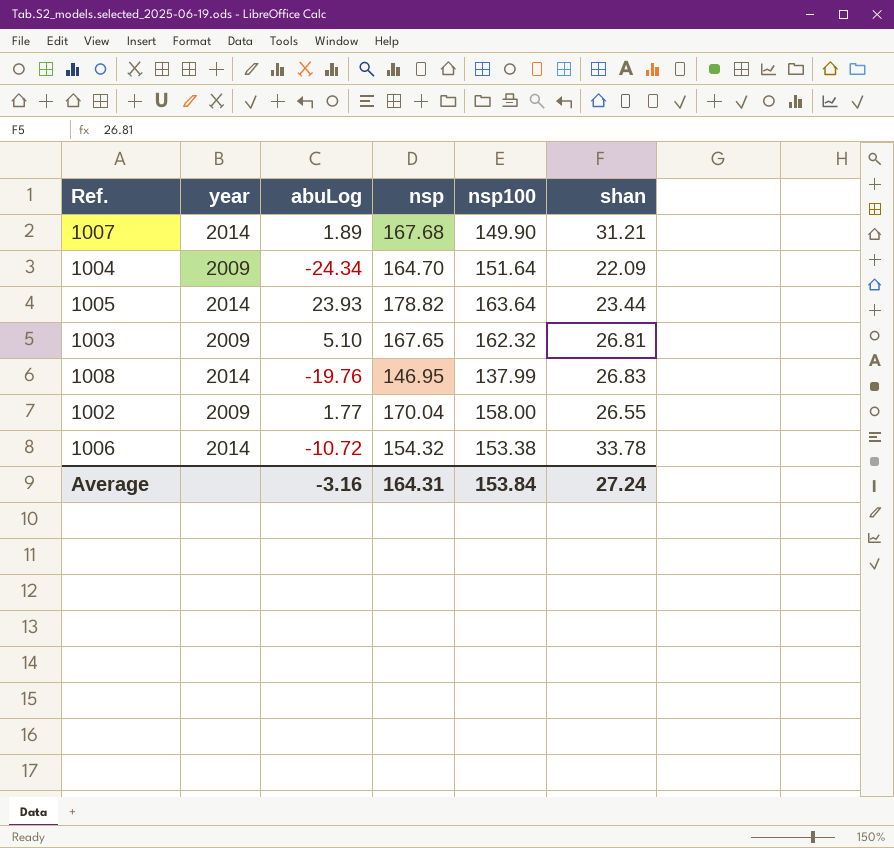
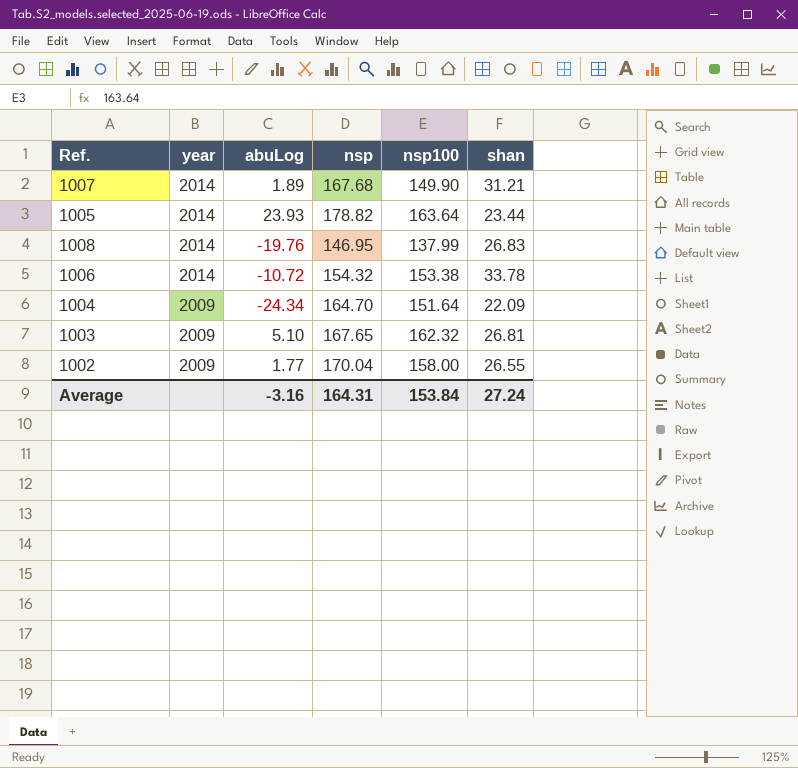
row order: none -> year descending

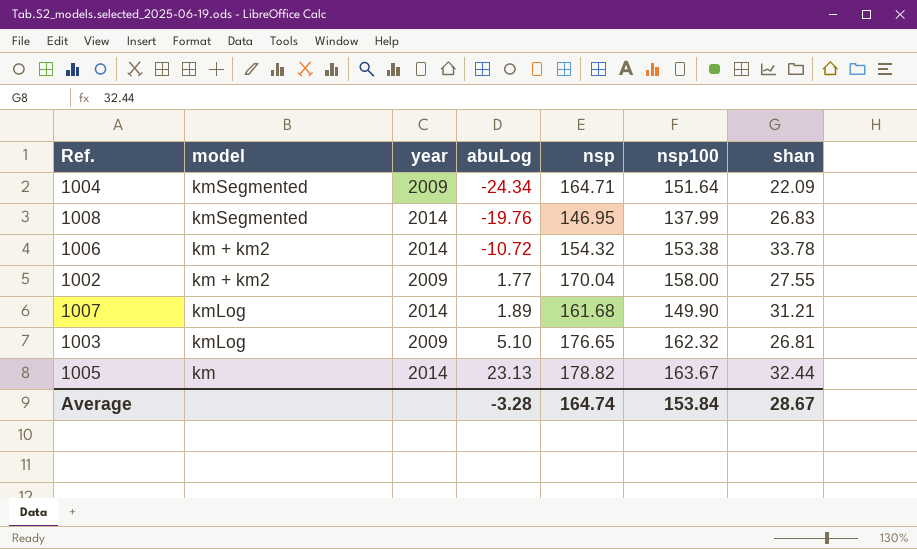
row order: year descending -> abuLog ascending
column model | position: none -> 2
1004 | nsp: 164.70 -> 164.71
1002 | shan: 26.55 -> 27.55
1007 | nsp: 167.68 -> 161.68
1003 | nsp: 167.65 -> 176.65
1005 | abuLog: 23.93 -> 23.13
1005 | nsp100: 163.64 -> 163.67
1005 | shan: 23.44 -> 32.44
Average | abuLog: -3.16 -> -3.28
Average | nsp: 164.31 -> 164.74
Average | shan: 27.24 -> 28.67

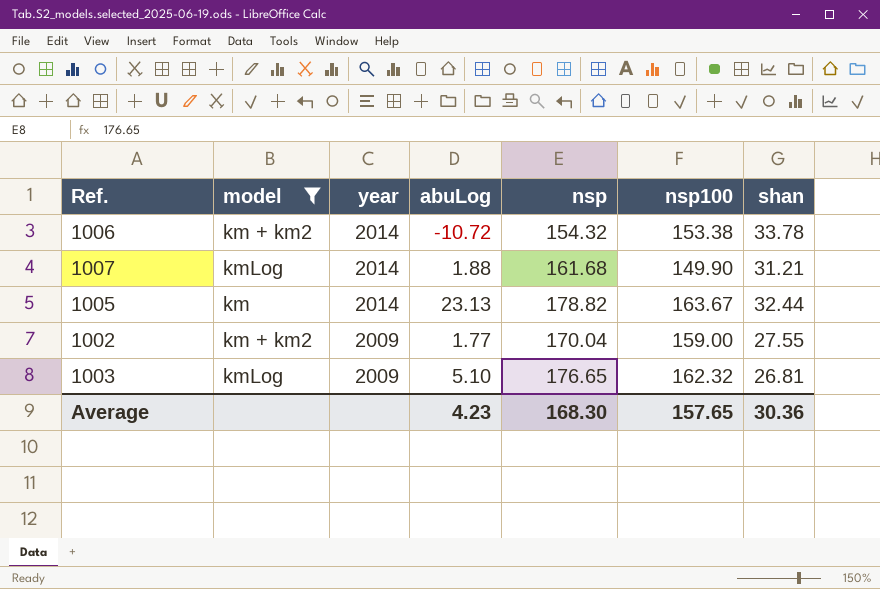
filter: none -> model != kmSegmented
row order: abuLog ascending -> year descending
1007 | abuLog: 1.89 -> 1.88
1002 | nsp100: 158.00 -> 159.00
Average | abuLog: -3.28 -> 4.23
Average | nsp: 164.74 -> 168.30
Average | nsp100: 153.84 -> 157.65
Average | shan: 28.67 -> 30.36

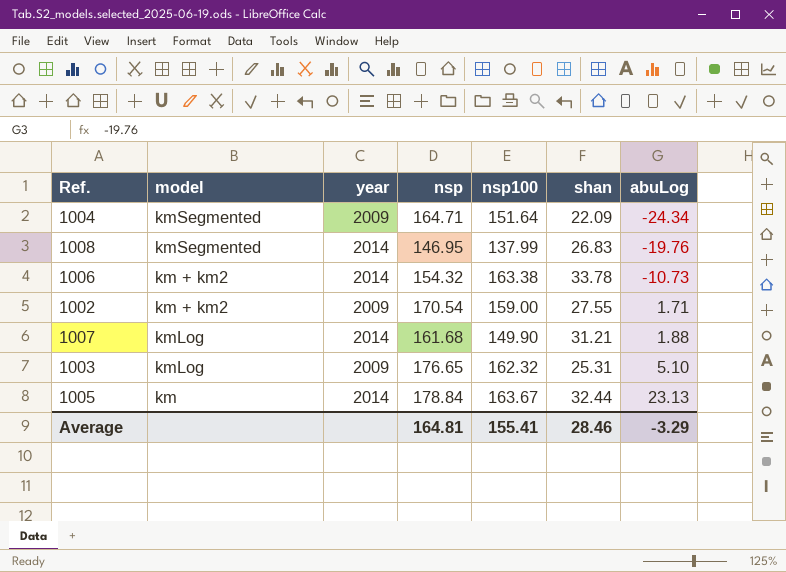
filter: model != kmSegmented -> none
row order: year descending -> abuLog ascending
column abuLog | position: 4 -> 7
1006 | nsp100: 153.38 -> 163.38
1006 | abuLog: -10.72 -> -10.73
1002 | nsp: 170.04 -> 170.54
1002 | abuLog: 1.77 -> 1.71
1003 | shan: 26.81 -> 25.31
1005 | nsp: 178.82 -> 178.84
Average | nsp: 168.30 -> 164.81
Average | nsp100: 157.65 -> 155.41
Average | shan: 30.36 -> 28.46
Average | abuLog: 4.23 -> -3.29

